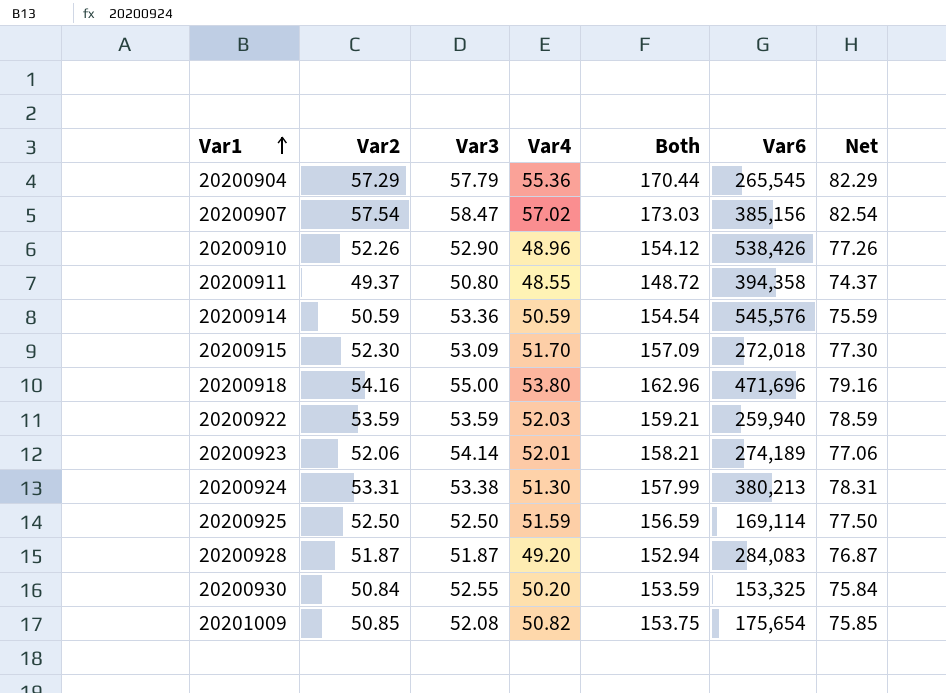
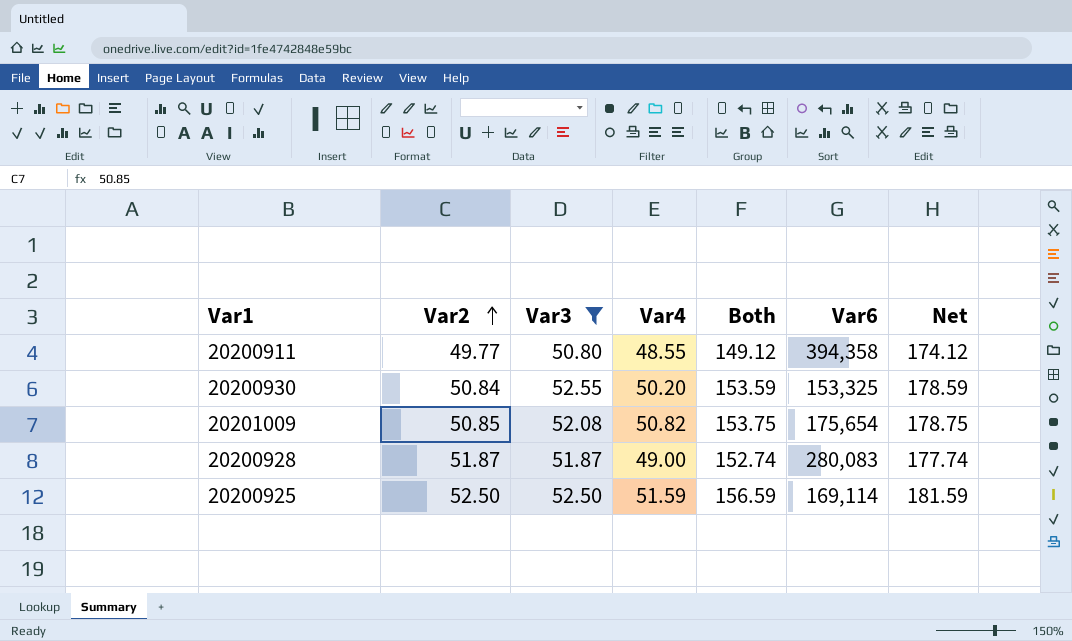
filter: none -> Var3 <= 52.55
row order: Var1 ascending -> Var2 ascending
column Net | formula: [Var2] + 25 -> [Both] + 25
20200911 | Var2: 49.37 -> 49.77
20200911 | Both: 148.72 -> 149.12
20200928 | Var4: 49.20 -> 49.00
20200928 | Both: 152.94 -> 152.74
20200928 | Var6: 284,083 -> 280,083

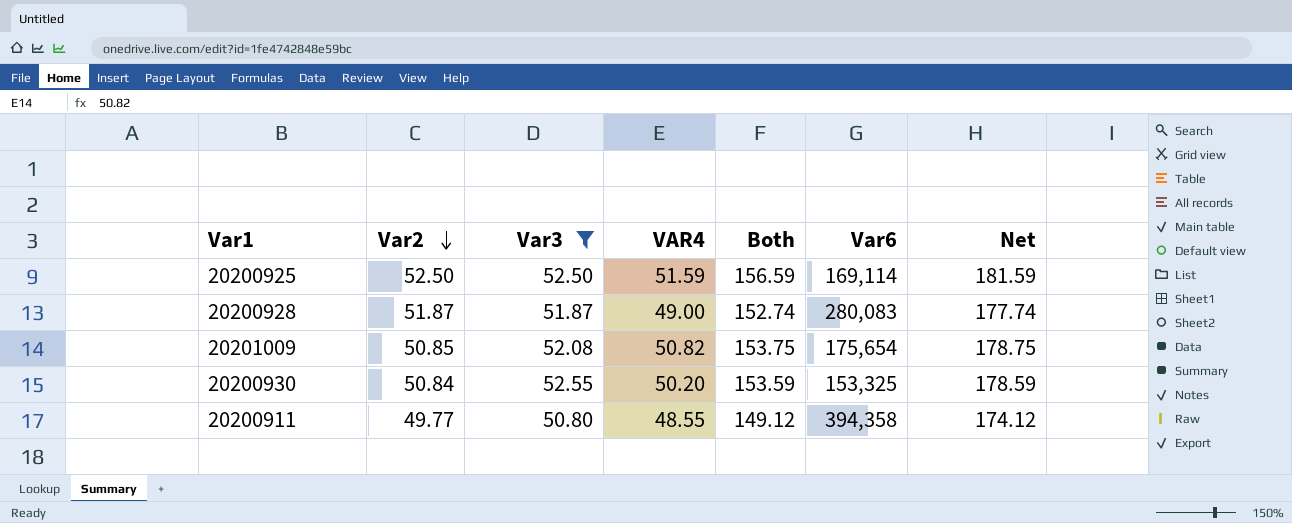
row order: Var2 ascending -> Var2 descending
column name: Var4 -> VAR4

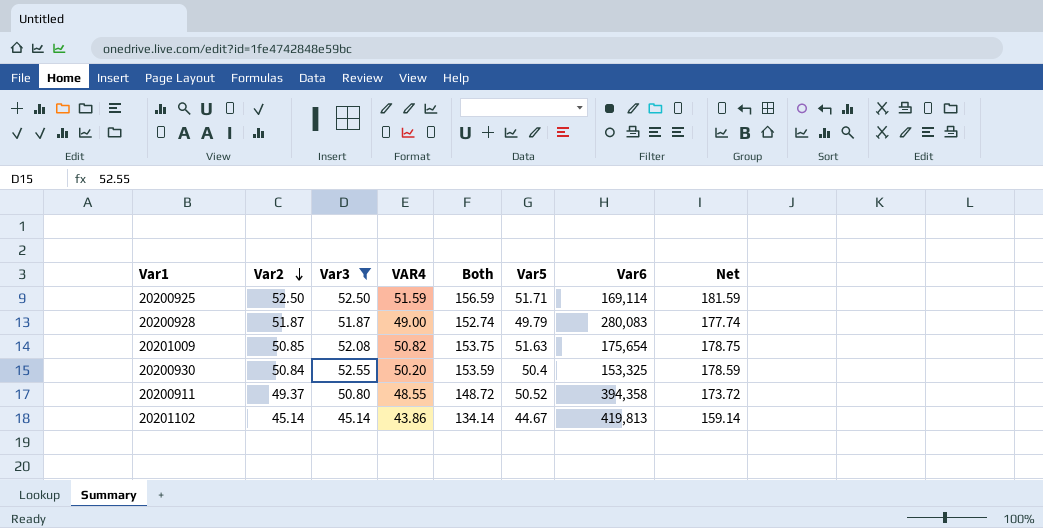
column Var5 | position: none -> 6
20200911 | Var2: 49.77 -> 49.37
20200911 | Both: 149.12 -> 148.72
20200911 | Net: 174.12 -> 173.72
row 20201102: none -> 45.14 | 45.14 | 43.86 | 134.14 | 44.67 | 419,813 | 159.14

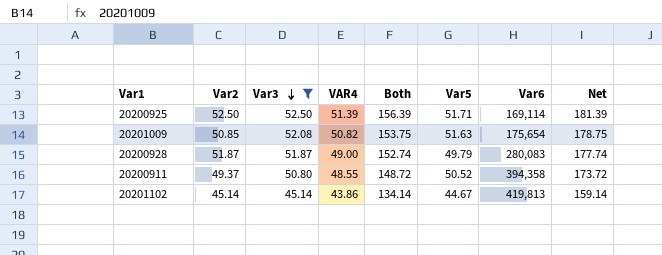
row order: Var2 descending -> Var3 descending
row 20200930: 50.84 | 52.55 | 50.20 | 153.59 | 50.4 | 153,325 | 178.59 -> none
20200925 | VAR4: 51.59 -> 51.39
20200925 | Both: 156.59 -> 156.39
20200925 | Net: 181.59 -> 181.39

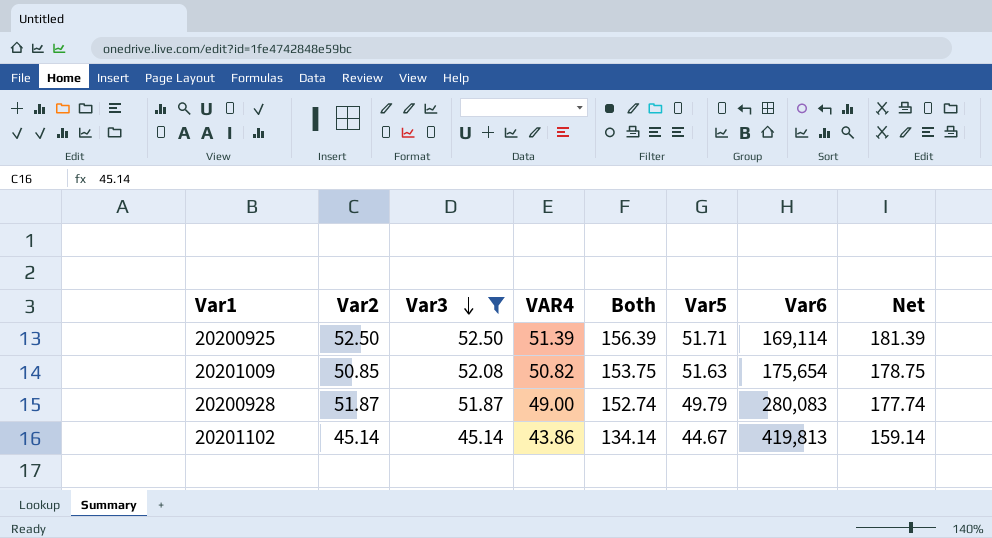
row 20200911: 49.37 | 50.80 | 48.55 | 148.72 | 50.52 | 394,358 | 173.72 -> none

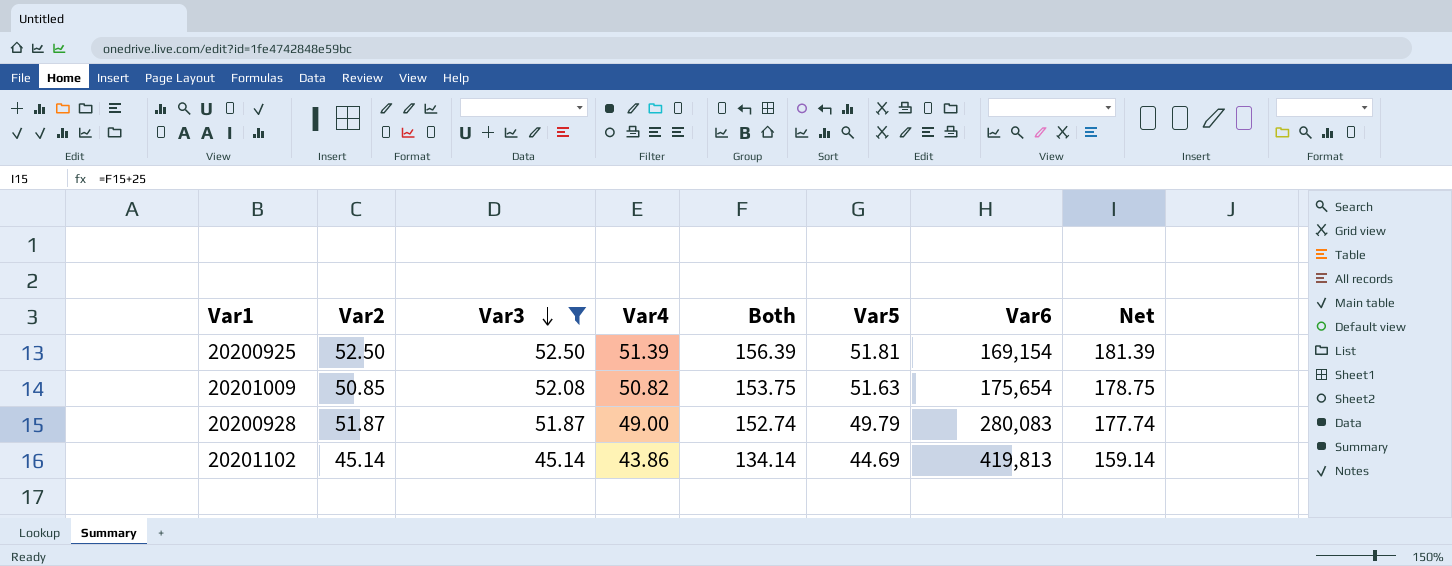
column name: VAR4 -> Var4
20200925 | Var5: 51.71 -> 51.81
20200925 | Var6: 169,114 -> 169,154
20201102 | Var5: 44.67 -> 44.69

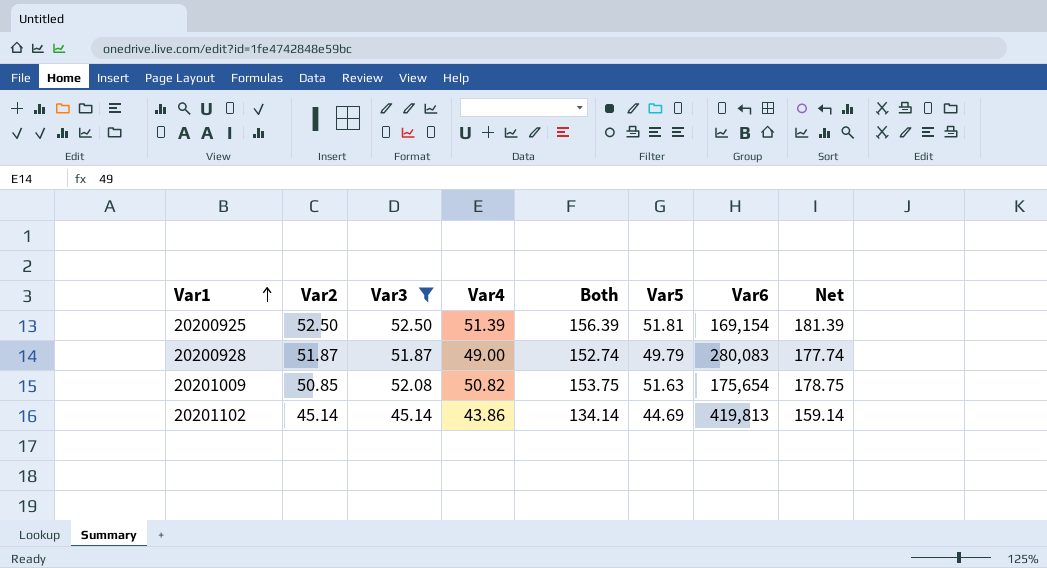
row order: Var3 descending -> Var1 ascending

